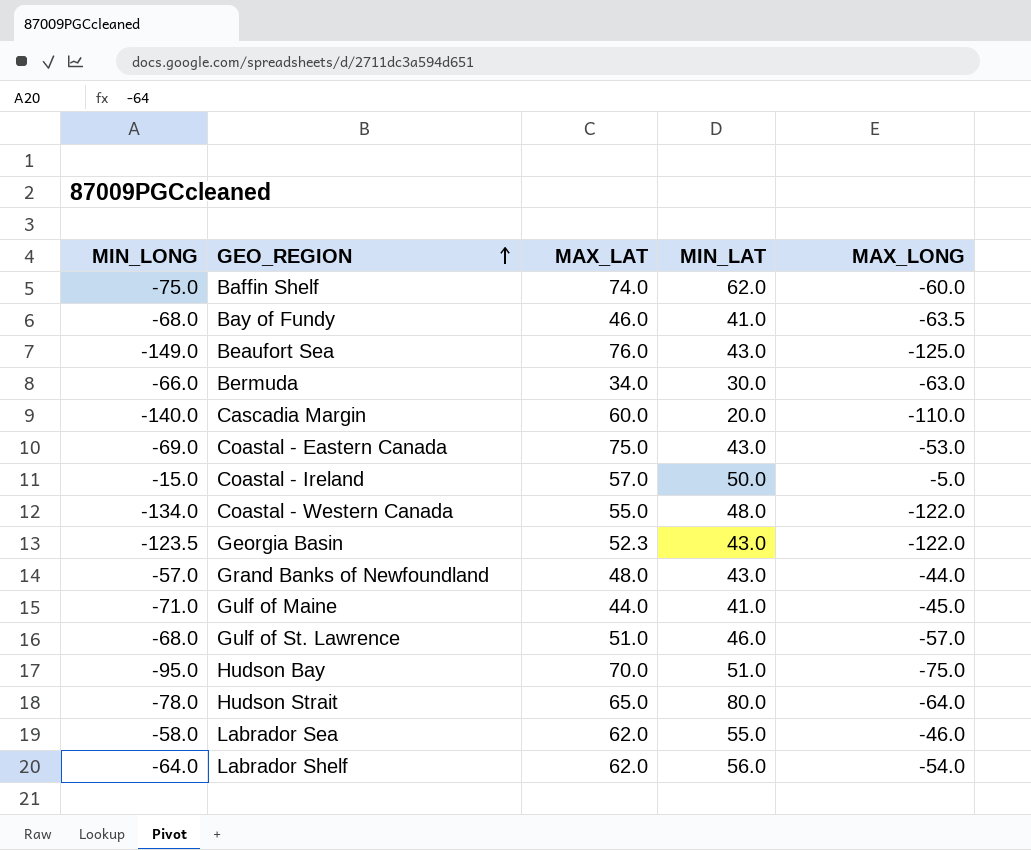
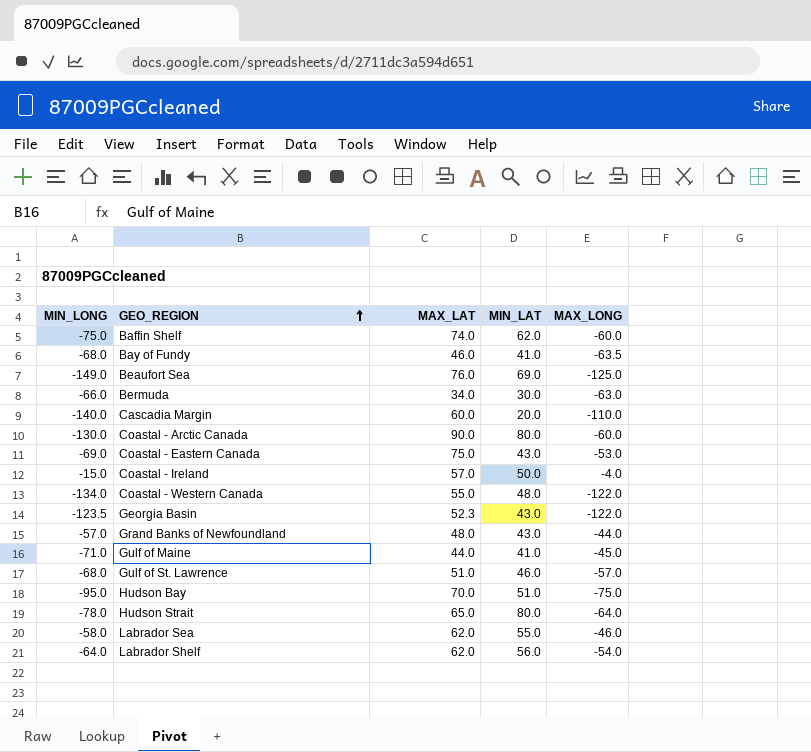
Beaufort Sea | MIN_LAT: 43.0 -> 69.0
row Coastal - Arctic Canada: none -> -130.0 | 90.0 | 80.0 | -60.0
Coastal - Ireland | MAX_LONG: -5.0 -> -4.0

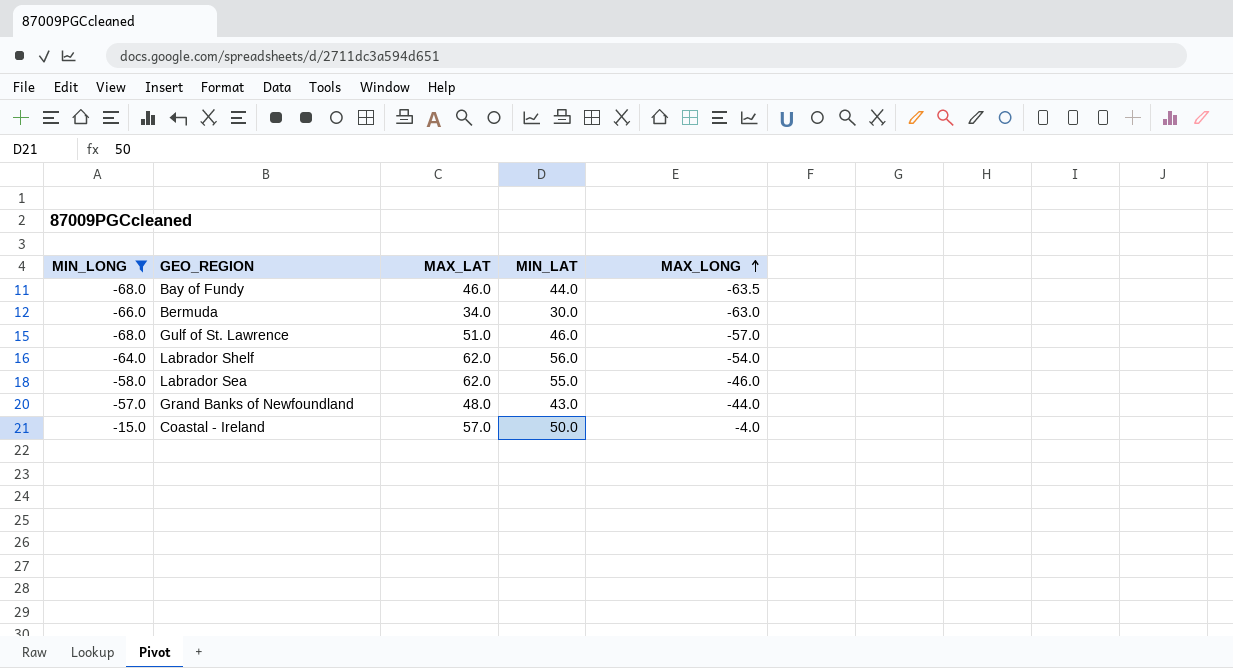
filter: none -> MIN_LONG >= -68.0
row order: GEO_REGION ascending -> MAX_LONG ascending
Bay of Fundy | MIN_LAT: 41.0 -> 44.0

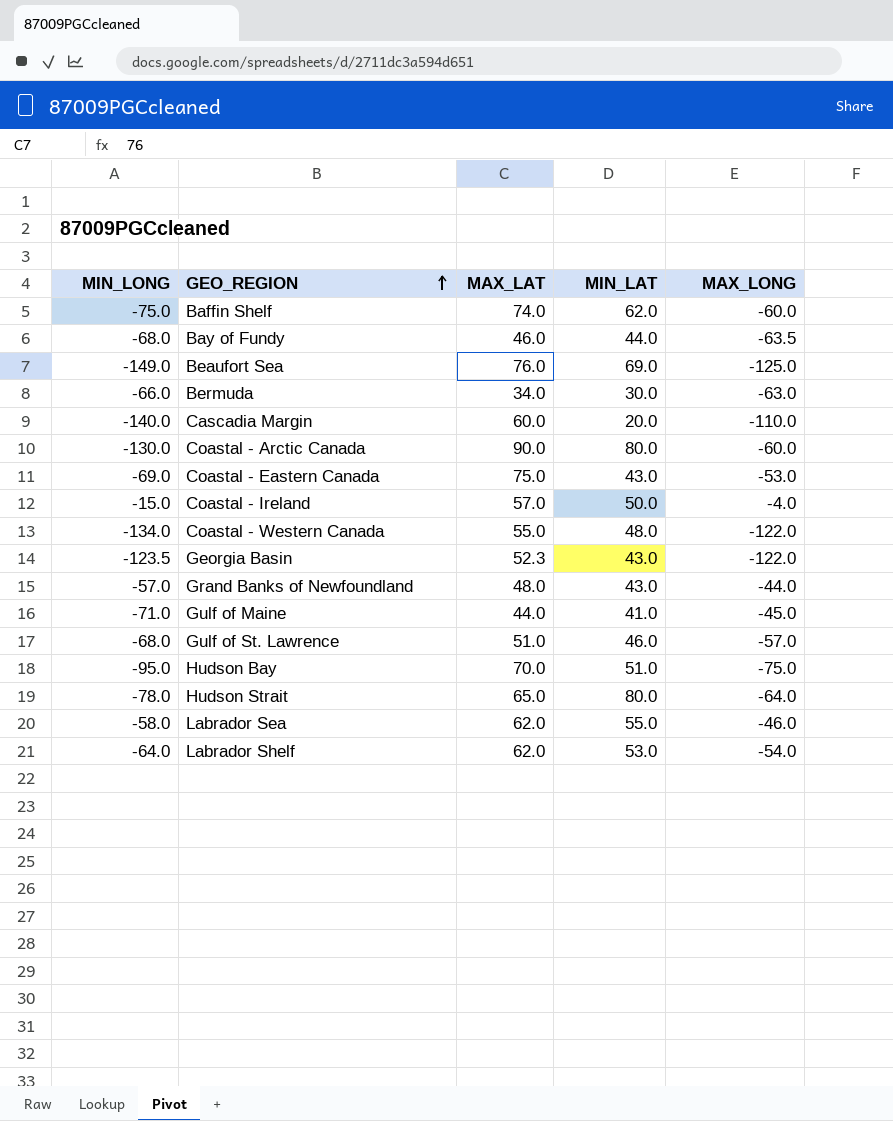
filter: MIN_LONG >= -68.0 -> none
row order: MAX_LONG ascending -> GEO_REGION ascending
Labrador Shelf | MIN_LAT: 56.0 -> 53.0

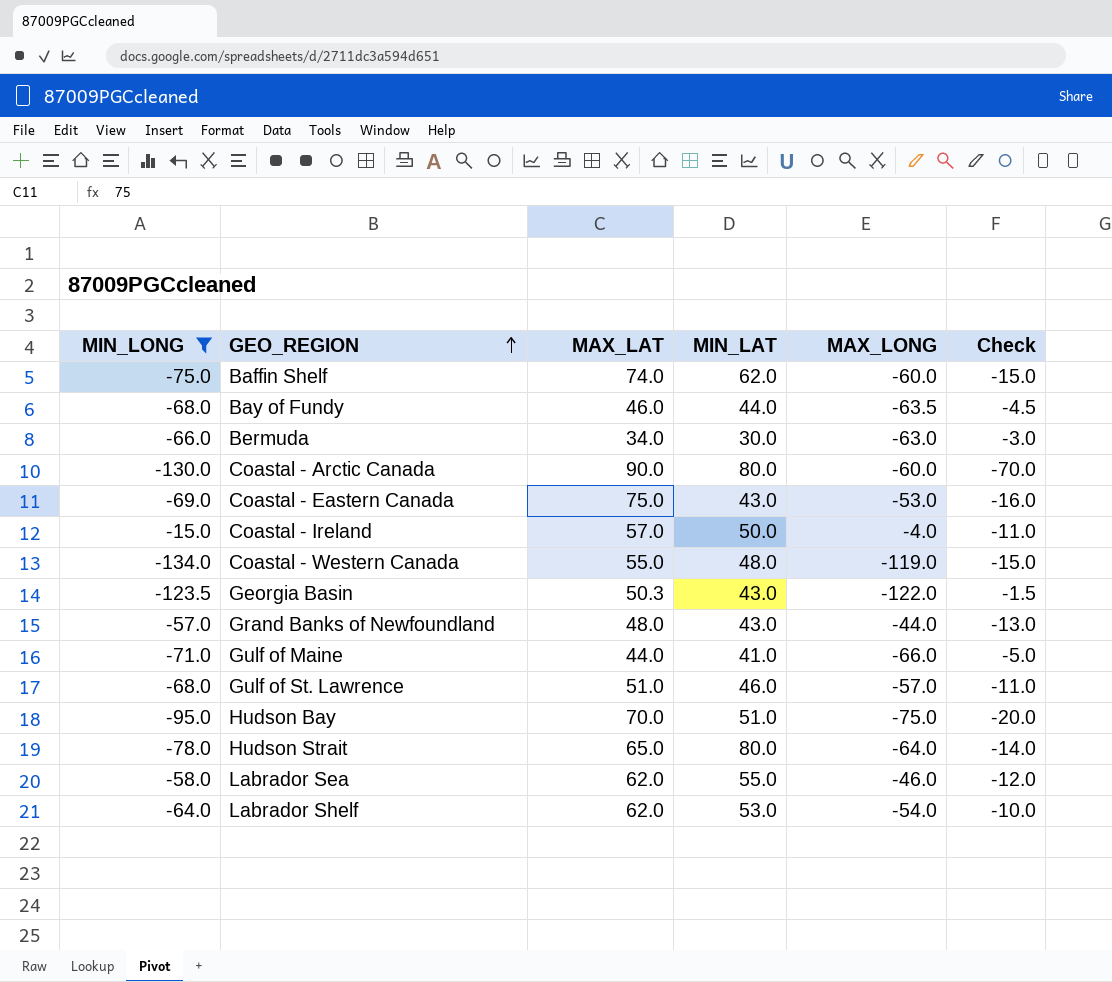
filter: none -> MIN_LONG >= -134.0
column Check | formula: none -> [MIN_LONG] - [MAX_LONG]
Coastal - Western Canada | MAX_LONG: -122.0 -> -119.0
Georgia Basin | MAX_LAT: 52.3 -> 50.3
Gulf of Maine | MAX_LONG: -45.0 -> -66.0

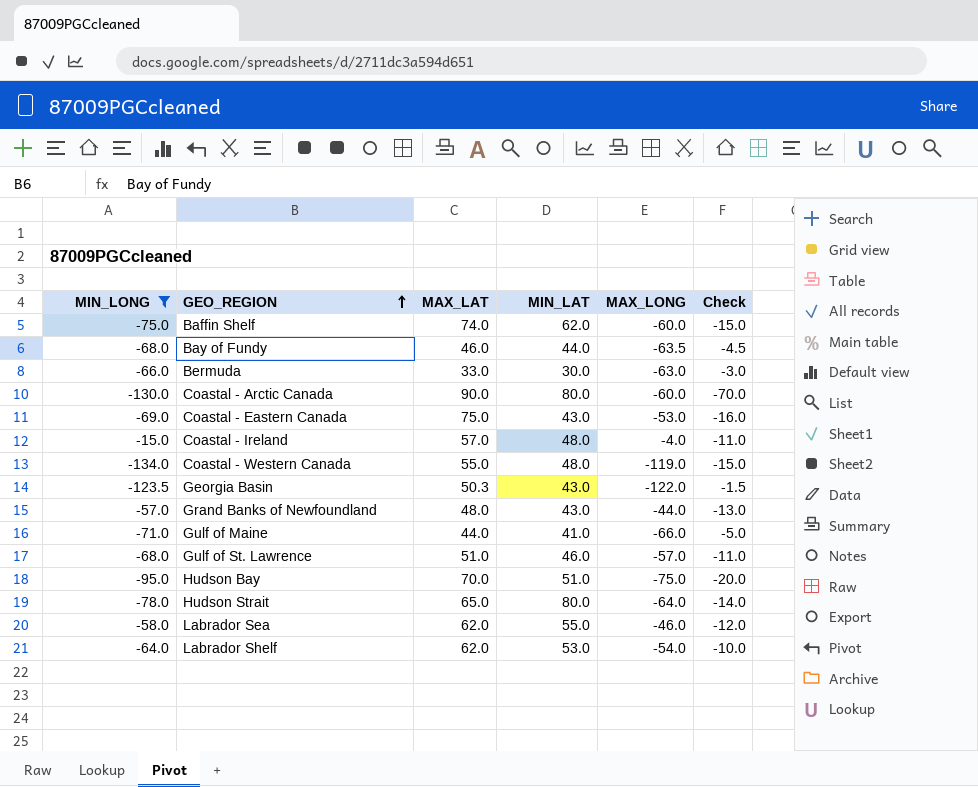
Bermuda | MAX_LAT: 34.0 -> 33.0
Coastal - Ireland | MIN_LAT: 50.0 -> 48.0

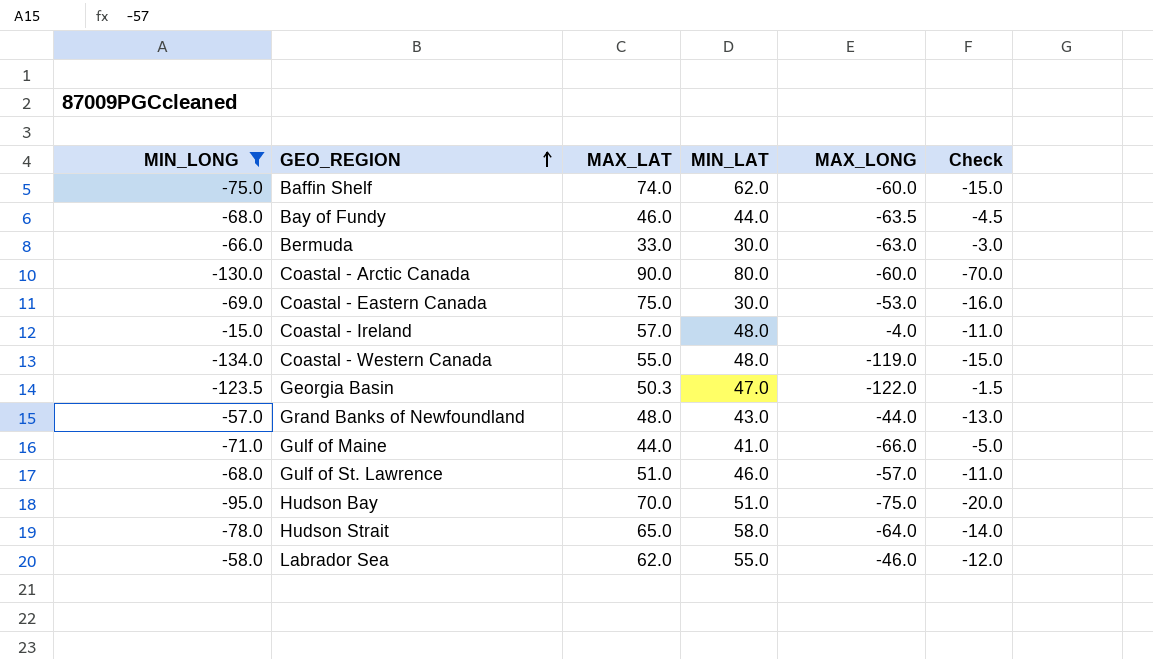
row Labrador Shelf: -64.0 | 62.0 | 53.0 | -54.0 | -10.0 -> none
Coastal - Eastern Canada | MIN_LAT: 43.0 -> 30.0
Georgia Basin | MIN_LAT: 43.0 -> 47.0
Hudson Strait | MIN_LAT: 80.0 -> 58.0

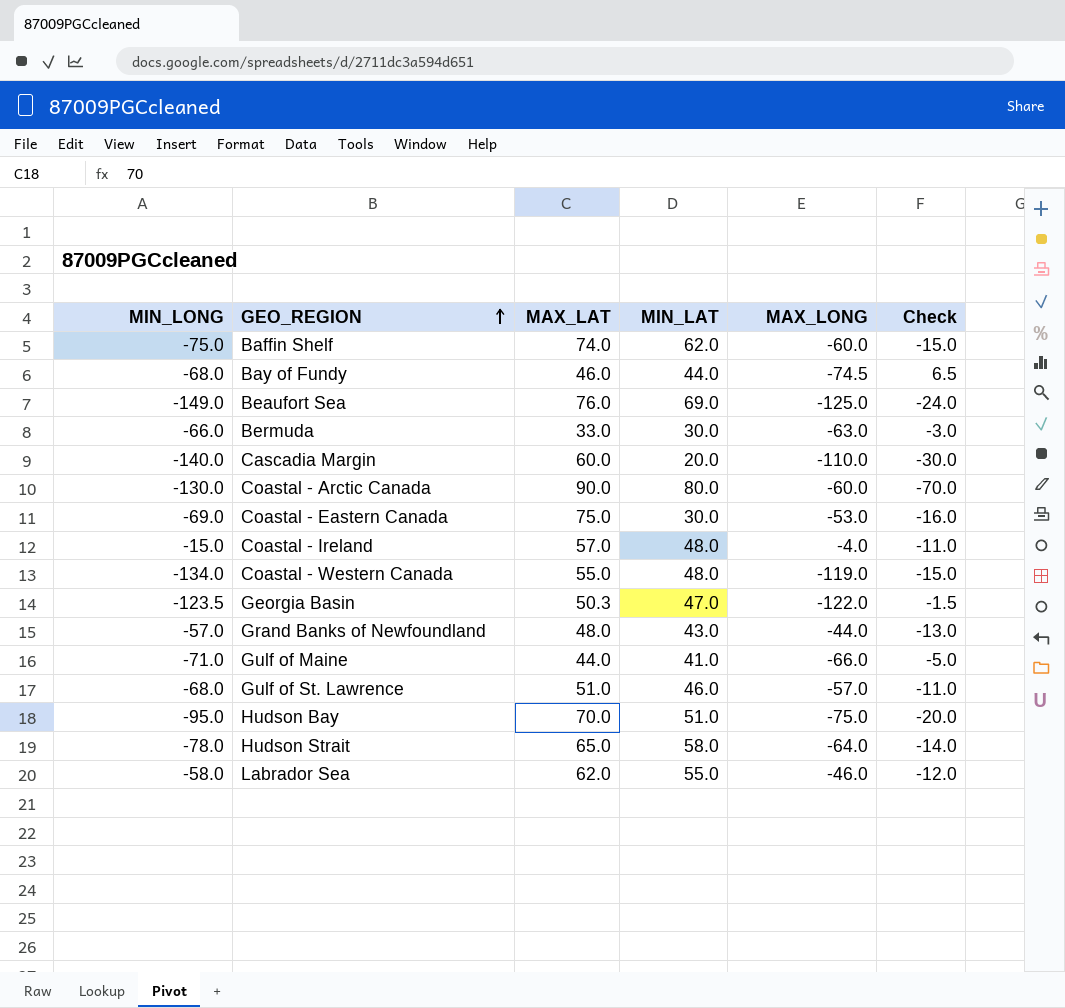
filter: MIN_LONG >= -134.0 -> none
Bay of Fundy | MAX_LONG: -63.5 -> -74.5
Bay of Fundy | Check: -4.5 -> 6.5

